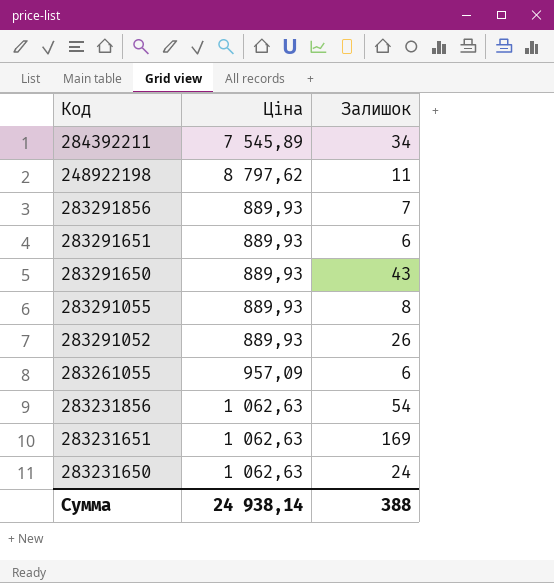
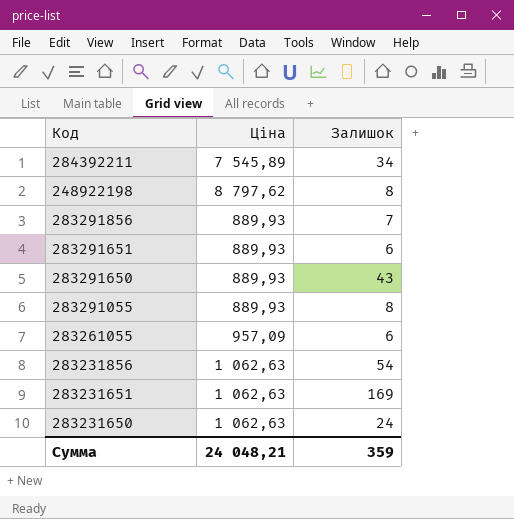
row 283291052: 889,93 | 26 -> none
248922198 | Залишок: 11 -> 8
Сумма | Ціна: 24 938,14 -> 24 048,21
Сумма | Залишок: 388 -> 359

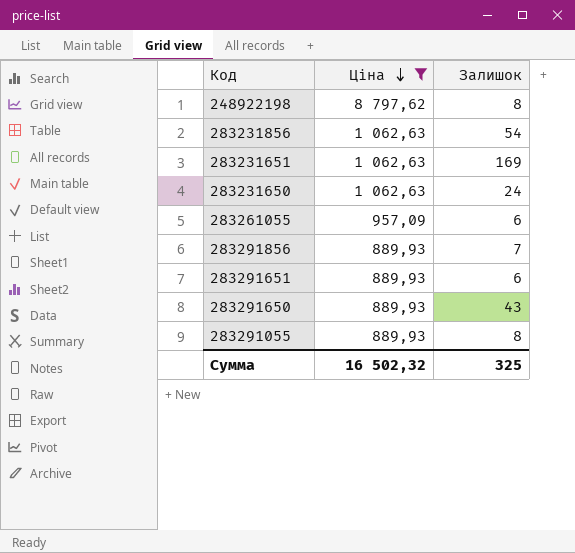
filter: none -> Ціна != 7 545,89
row order: none -> Ціна descending
Сумма | Ціна: 24 048,21 -> 16 502,32
Сумма | Залишок: 359 -> 325

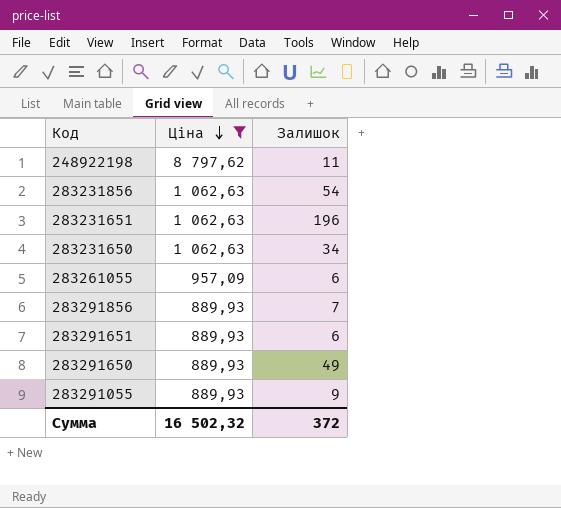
248922198 | Залишок: 8 -> 11
283231651 | Залишок: 169 -> 196
283231650 | Залишок: 24 -> 34
283291650 | Залишок: 43 -> 49
283291055 | Залишок: 8 -> 9
Сумма | Залишок: 325 -> 372

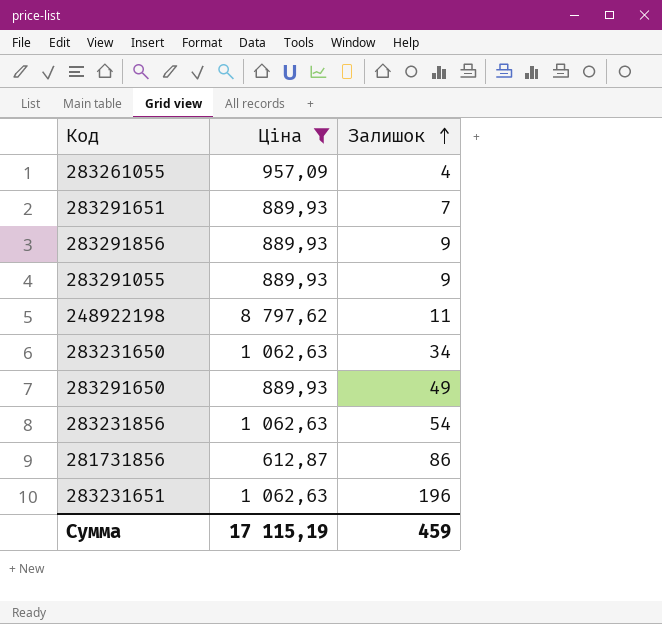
row order: Ціна descending -> Залишок ascending
283261055 | Залишок: 6 -> 4
283291651 | Залишок: 6 -> 7
283291856 | Залишок: 7 -> 9
row 281731856: none -> 612,87 | 86
Сумма | Ціна: 16 502,32 -> 17 115,19
Сумма | Залишок: 372 -> 459

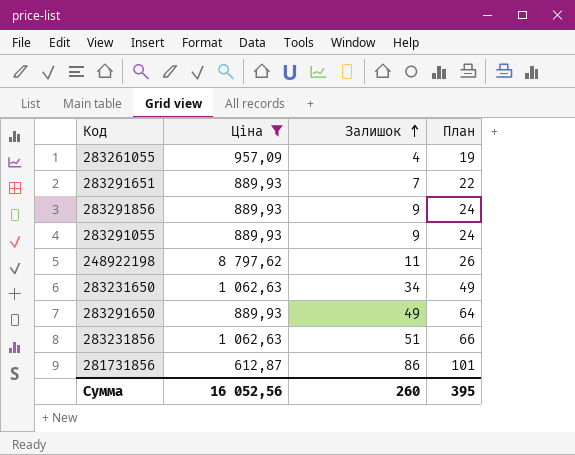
column План | formula: none -> [Залишок] + 15
row 283231651: 1 062,63 | 196 -> none
283231856 | Залишок: 54 -> 51
Сумма | Ціна: 17 115,19 -> 16 052,56
Сумма | Залишок: 459 -> 260

